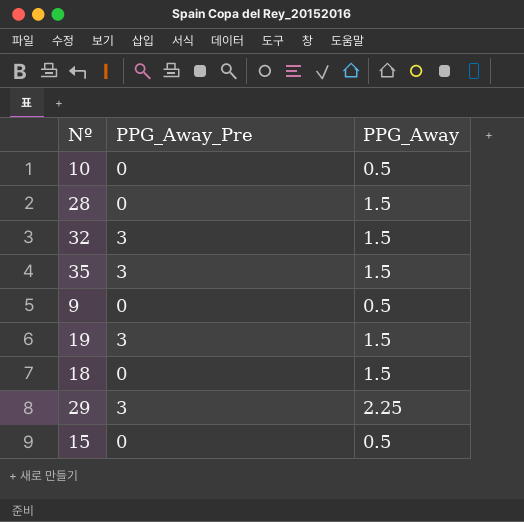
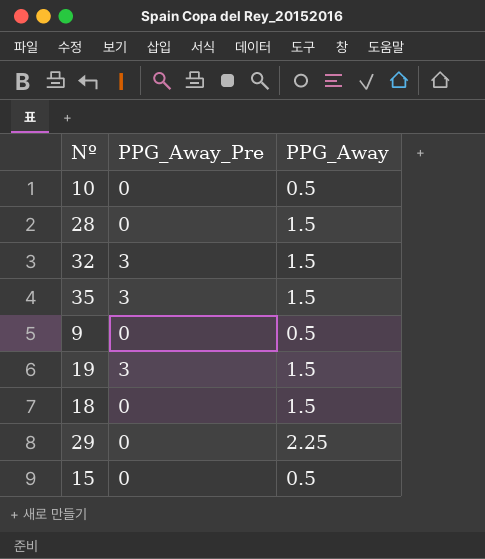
29 | PPG_Away_Pre: 3 -> 0

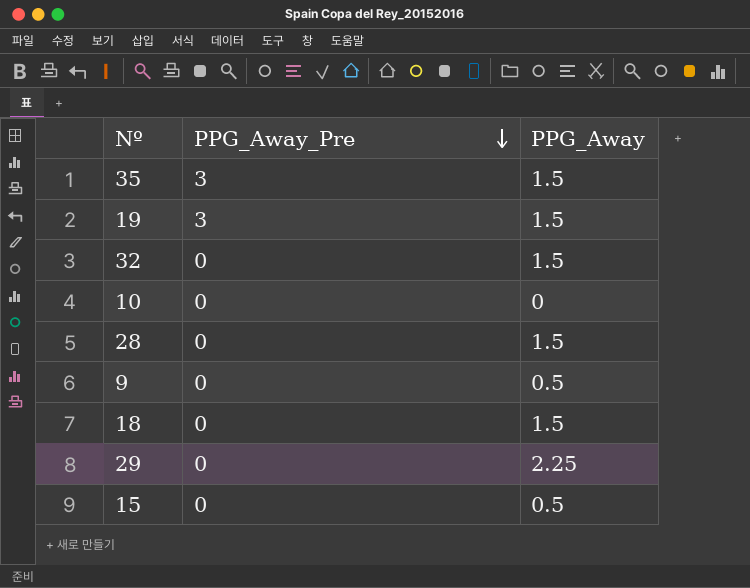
row order: none -> PPG_Away_Pre descending
32 | PPG_Away_Pre: 3 -> 0
10 | PPG_Away: 0.5 -> 0

